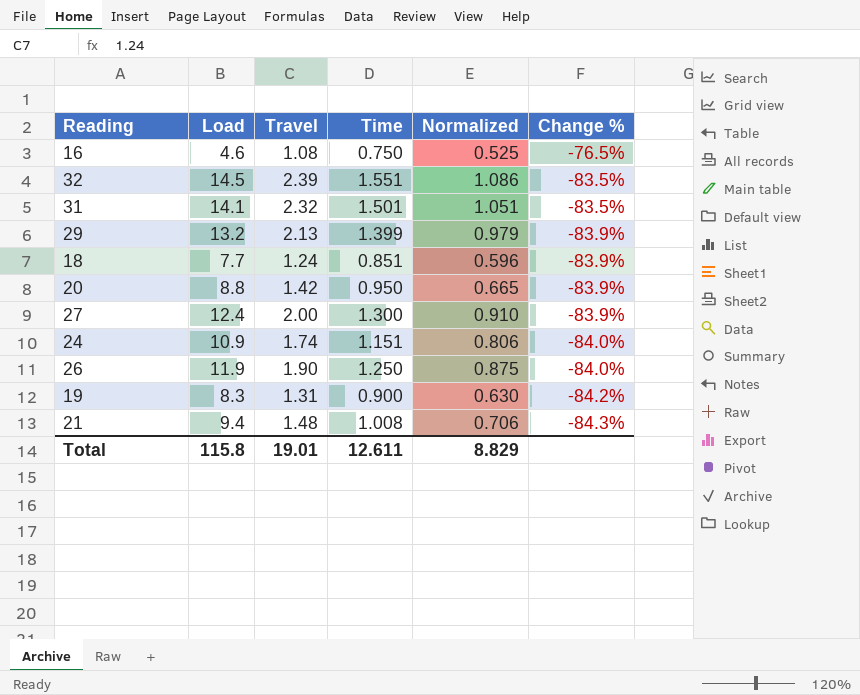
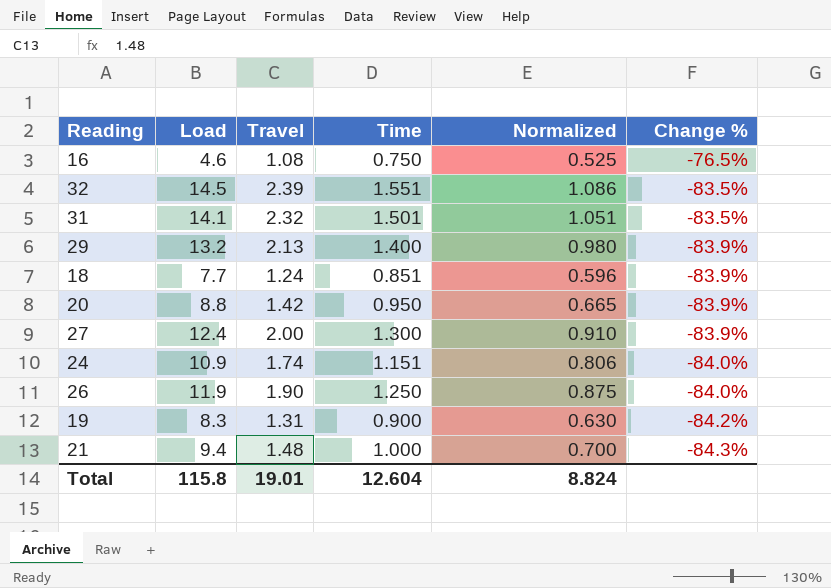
29 | Time: 1.399 -> 1.400
29 | Normalized: 0.979 -> 0.980
21 | Time: 1.008 -> 1.000
21 | Normalized: 0.706 -> 0.700
Total | Time: 12.611 -> 12.604
Total | Normalized: 8.829 -> 8.824

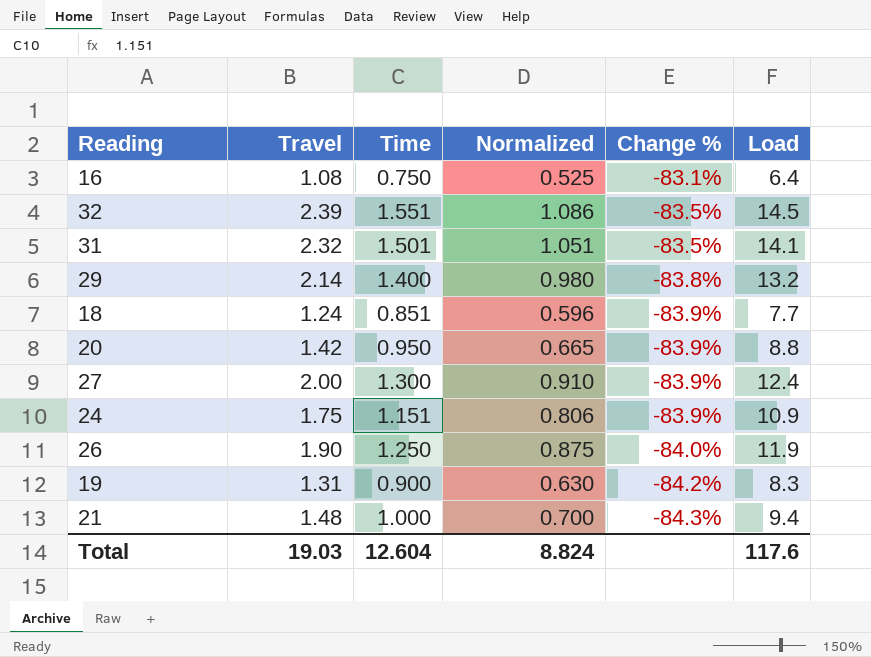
column Load | position: 2 -> 6
16 | Change %: -76.5% -> -83.1%
16 | Load: 4.6 -> 6.4
29 | Travel: 2.13 -> 2.14
29 | Change %: -83.9% -> -83.8%
24 | Travel: 1.74 -> 1.75
24 | Change %: -84.0% -> -83.9%
Total | Travel: 19.01 -> 19.03
Total | Load: 115.8 -> 117.6

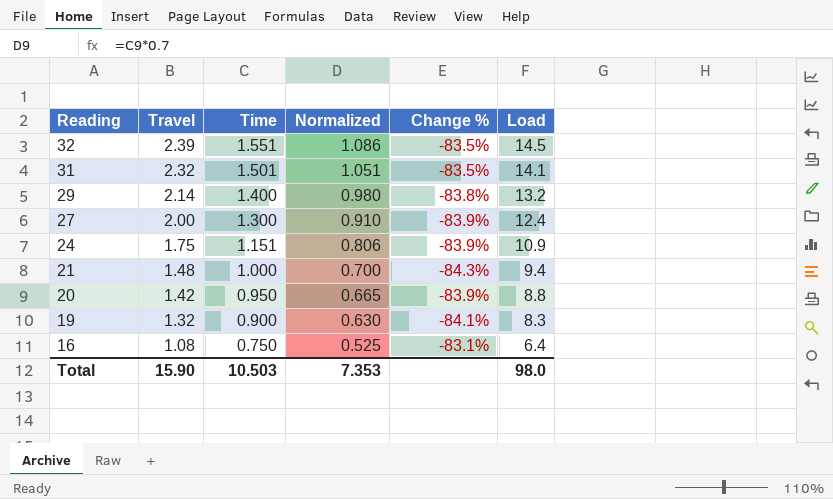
row order: Change % descending -> Reading descending
row 18: 1.24 | 0.851 | 0.596 | -83.9% | 7.7 -> none
row 26: 1.90 | 1.250 | 0.875 | -84.0% | 11.9 -> none
19 | Travel: 1.31 -> 1.32
19 | Change %: -84.2% -> -84.1%
Total | Travel: 19.03 -> 15.90
Total | Time: 12.604 -> 10.503
Total | Normalized: 8.824 -> 7.353
Total | Load: 117.6 -> 98.0

